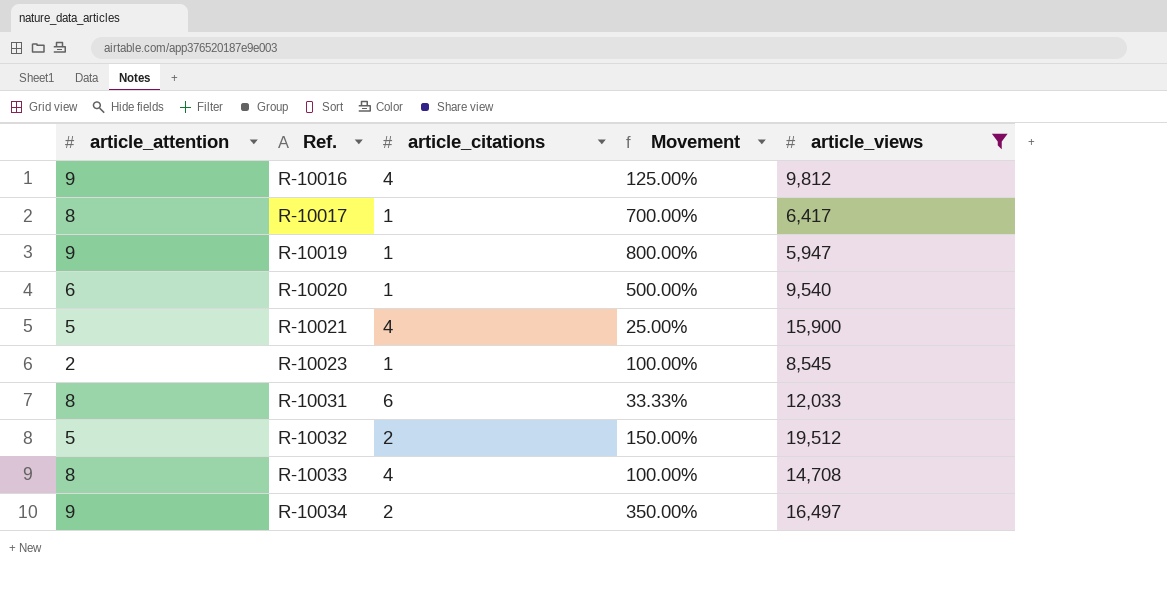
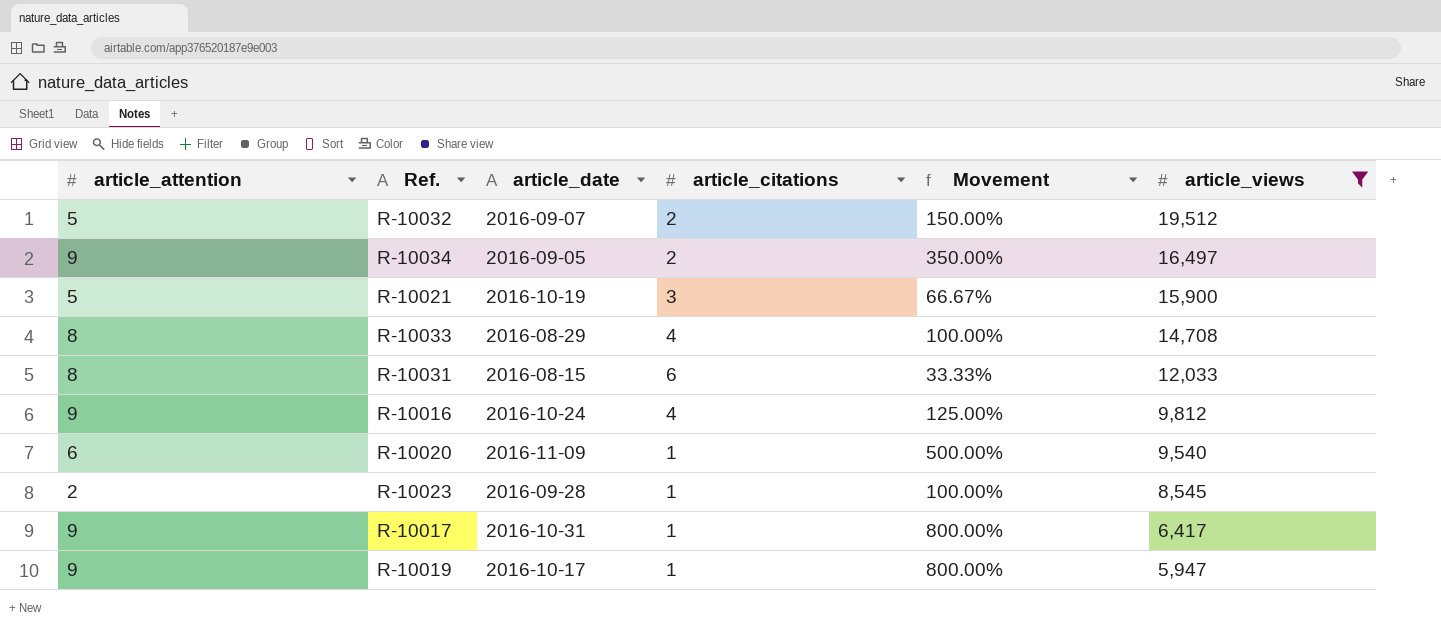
row order: Ref. ascending -> article_views descending
column article_date | position: none -> 3
R-10021 | article_citations: 4 -> 3
R-10021 | Movement: 25.00% -> 66.67%
R-10017 | article_attention: 8 -> 9
R-10017 | Movement: 700.00% -> 800.00%

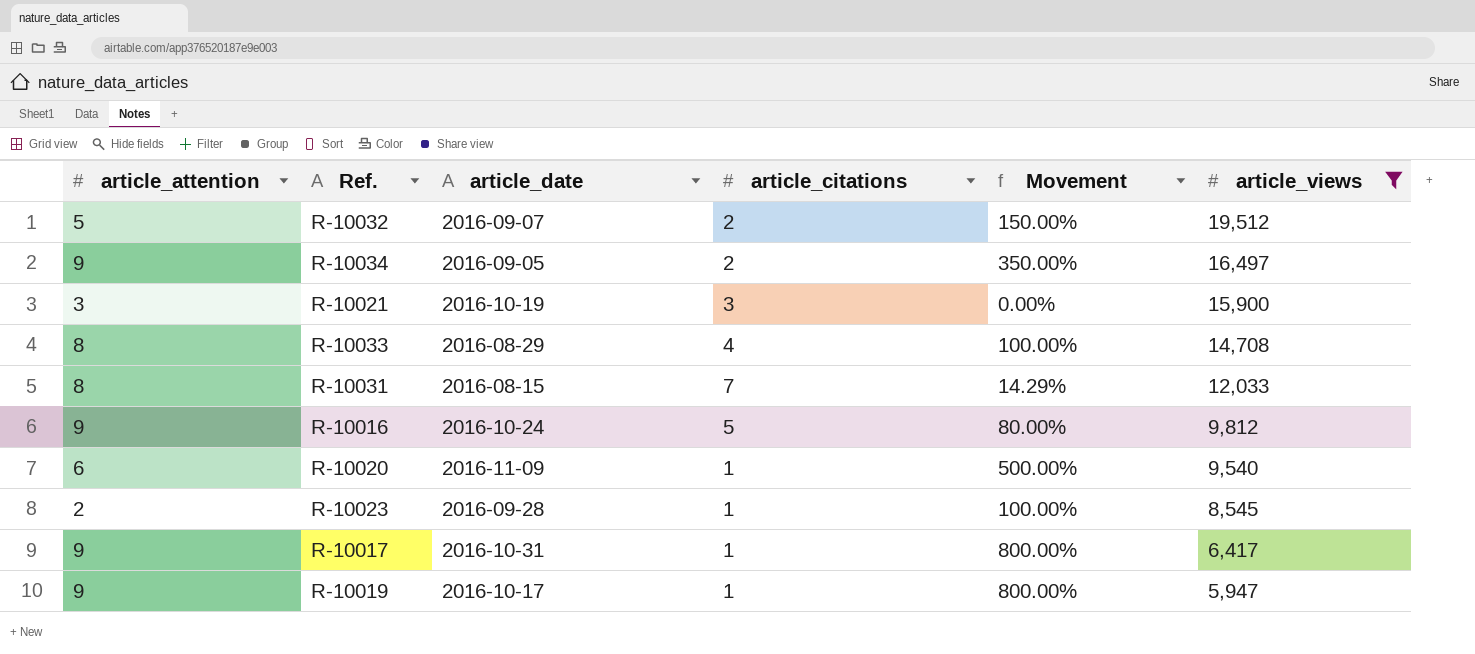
R-10021 | article_attention: 5 -> 3
R-10021 | Movement: 66.67% -> 0.00%
R-10031 | article_citations: 6 -> 7
R-10031 | Movement: 33.33% -> 14.29%
R-10016 | article_citations: 4 -> 5
R-10016 | Movement: 125.00% -> 80.00%

